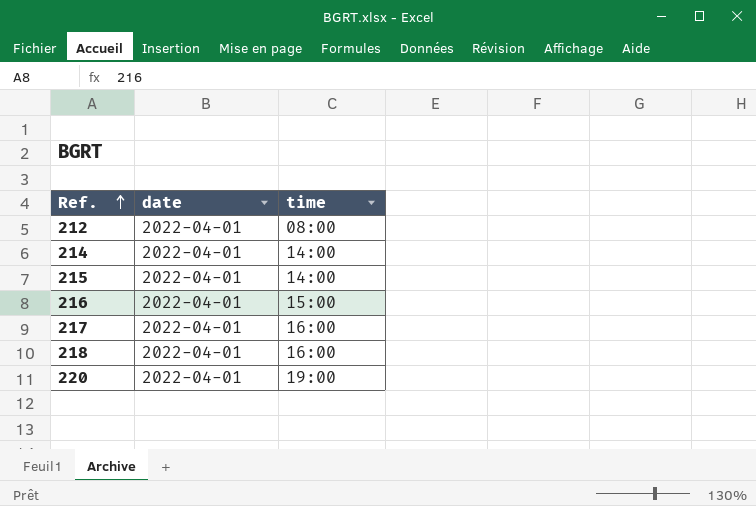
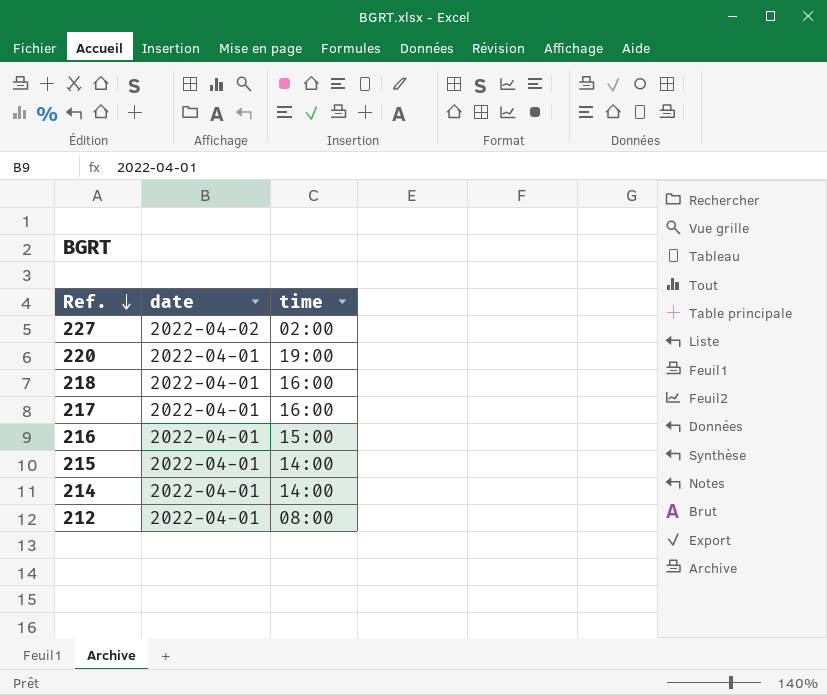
row order: Ref. ascending -> Ref. descending
row 227: none -> 2022-04-02 | 02:00

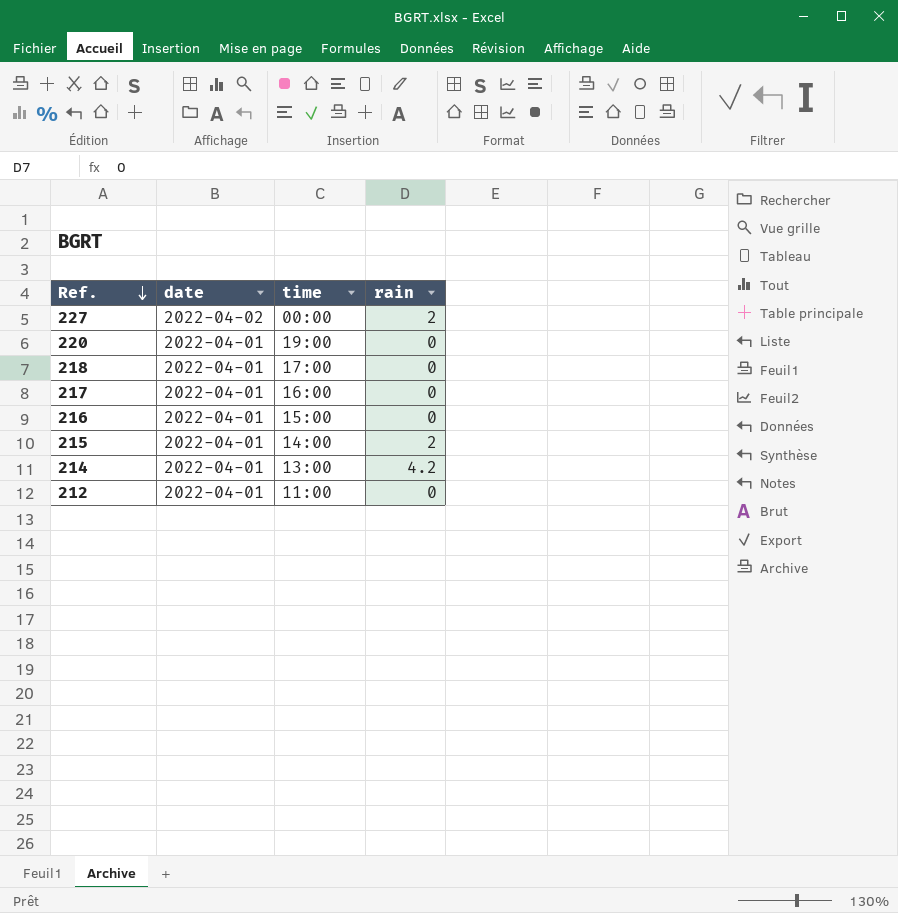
column rain | position: none -> 4
227 | time: 02:00 -> 00:00
218 | time: 16:00 -> 17:00
214 | time: 14:00 -> 13:00
212 | time: 08:00 -> 11:00

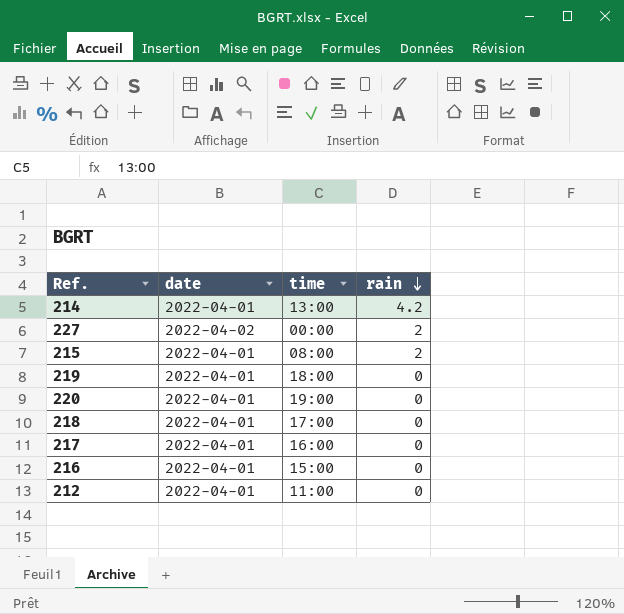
row order: Ref. descending -> rain descending
215 | time: 14:00 -> 08:00
row 219: none -> 2022-04-01 | 18:00 | 0

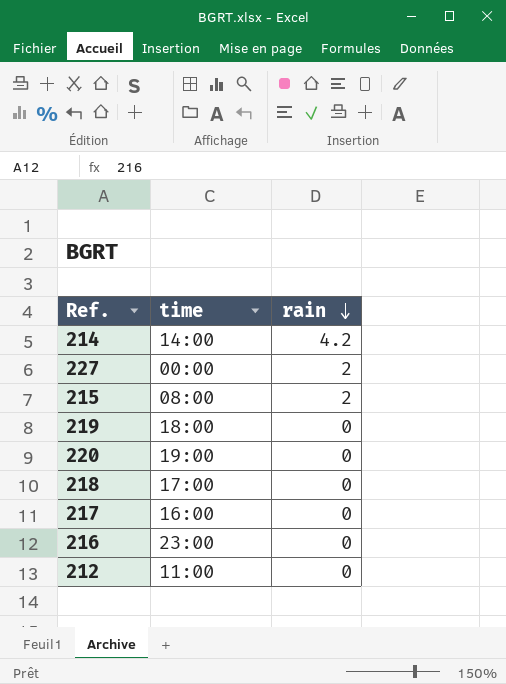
column date | position: 2 -> none
214 | time: 13:00 -> 14:00
216 | time: 15:00 -> 23:00

